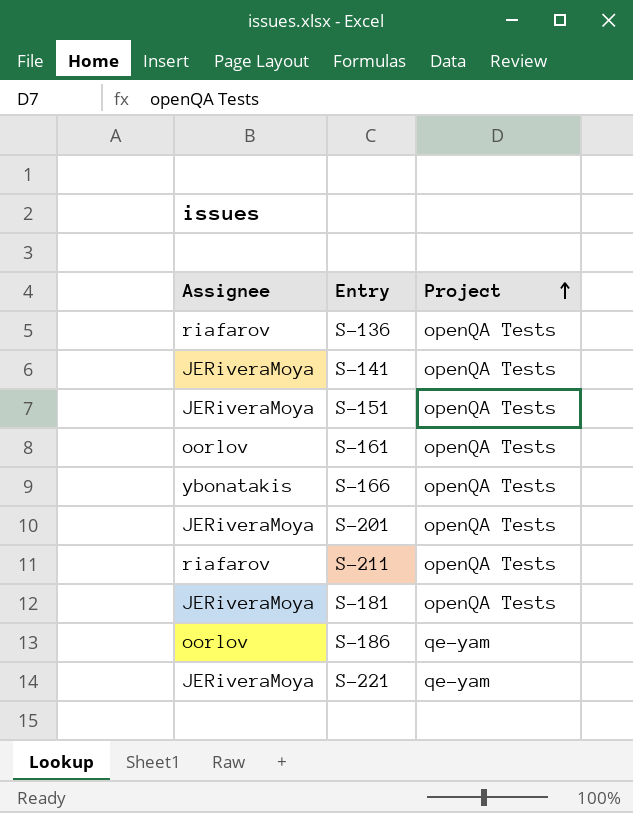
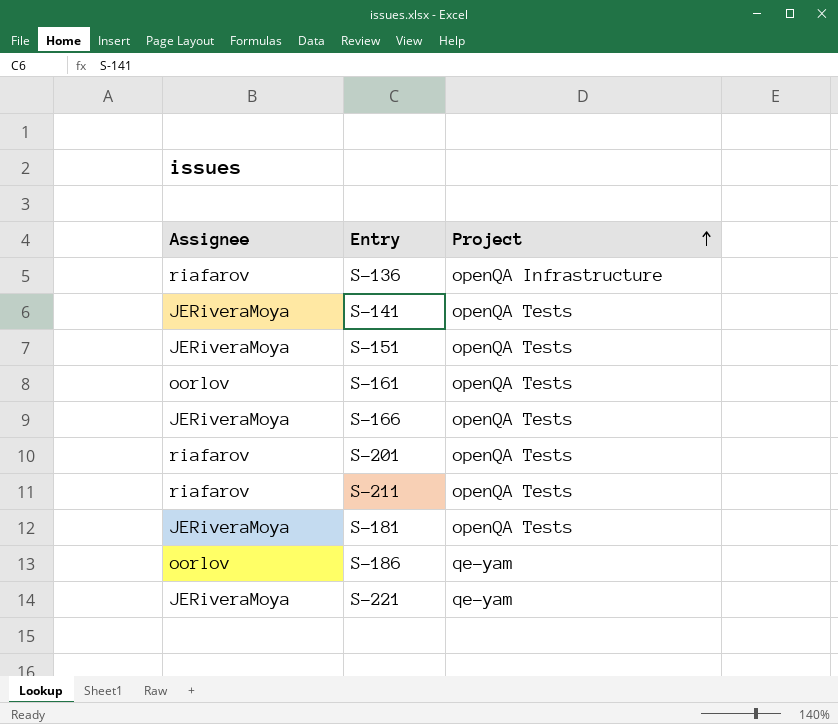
S-136 | Project: openQA Tests -> openQA Infrastructure
S-166 | Assignee: ybonatakis -> JERiveraMoya
S-201 | Assignee: JERiveraMoya -> riafarov

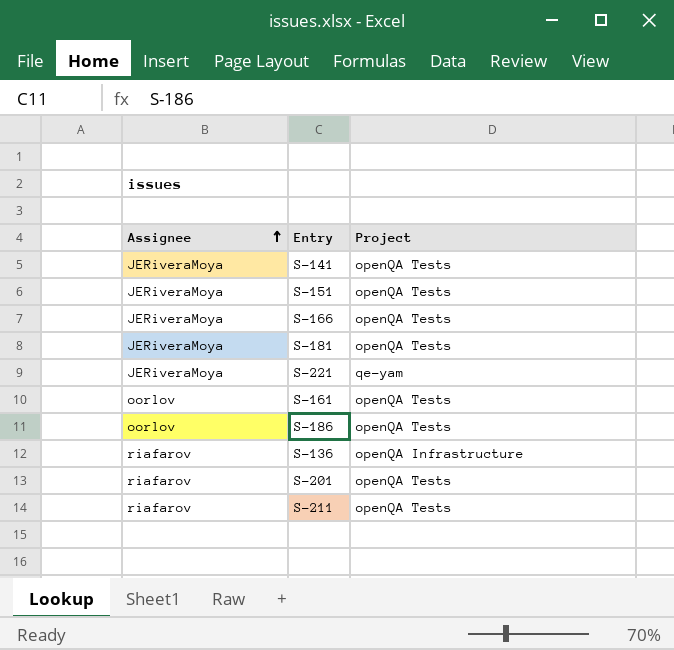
row order: Project ascending -> Assignee ascending
S-186 | Project: qe-yam -> openQA Tests

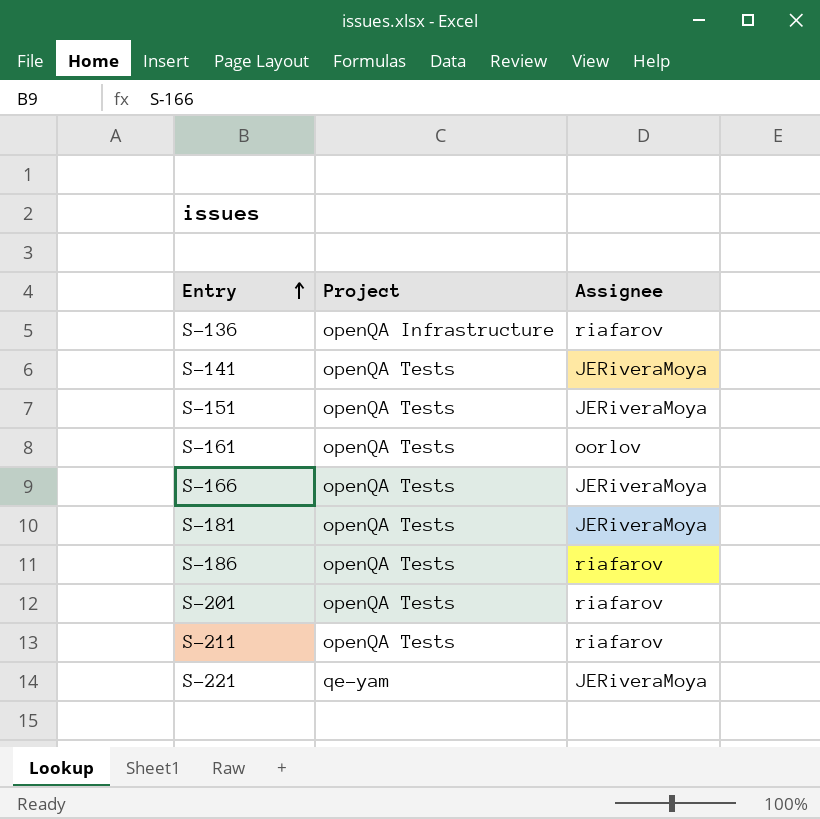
row order: Assignee ascending -> Entry ascending
column Assignee | position: 1 -> 3
S-186 | Assignee: oorlov -> riafarov

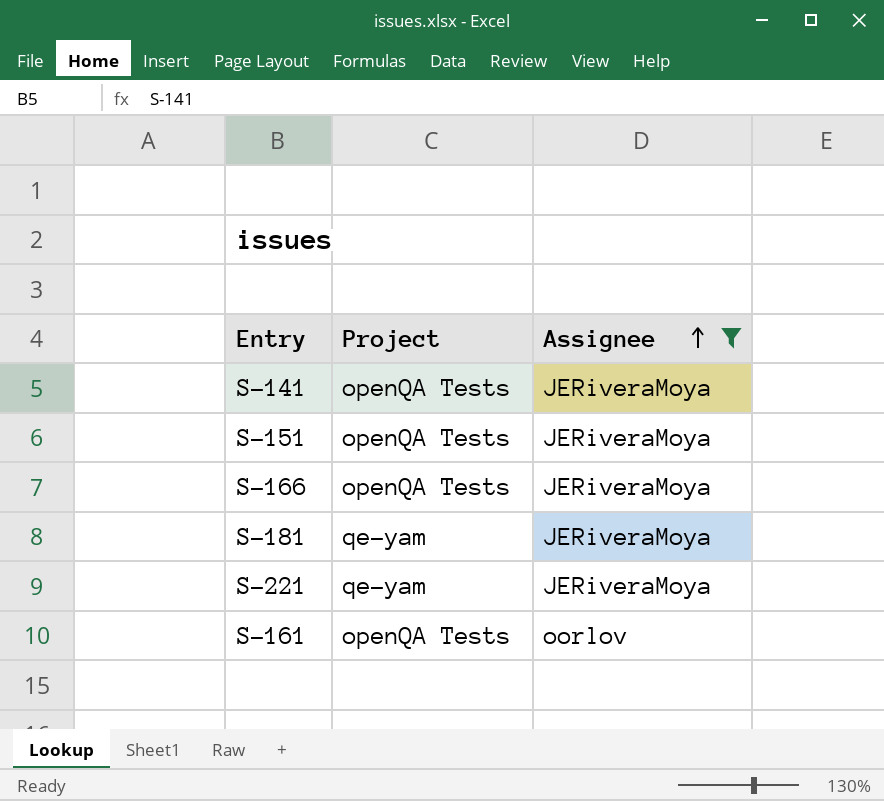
filter: none -> Assignee != riafarov
row order: Entry ascending -> Assignee ascending
S-181 | Project: openQA Tests -> qe-yam

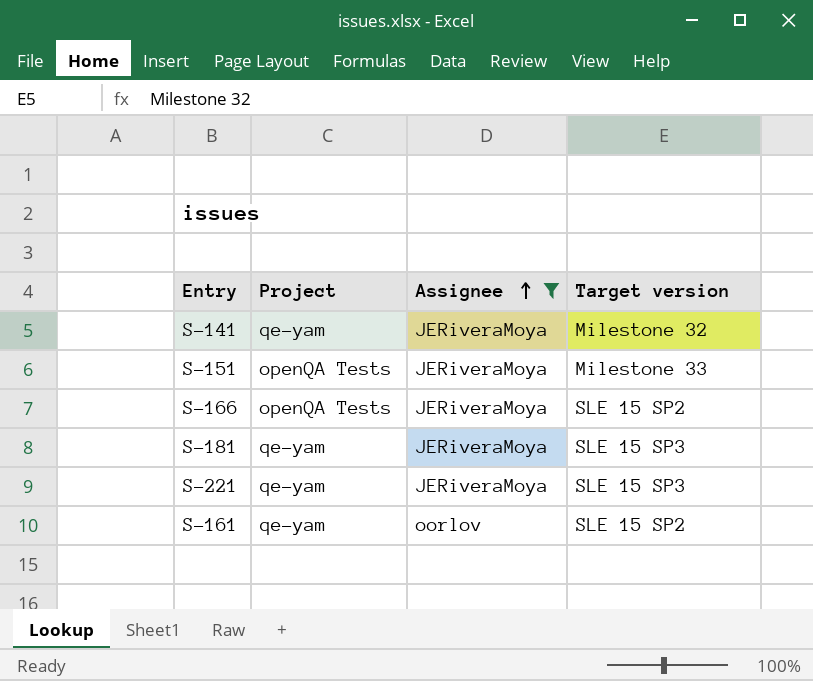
column Target version | position: none -> 4
S-141 | Project: openQA Tests -> qe-yam
S-161 | Project: openQA Tests -> qe-yam

